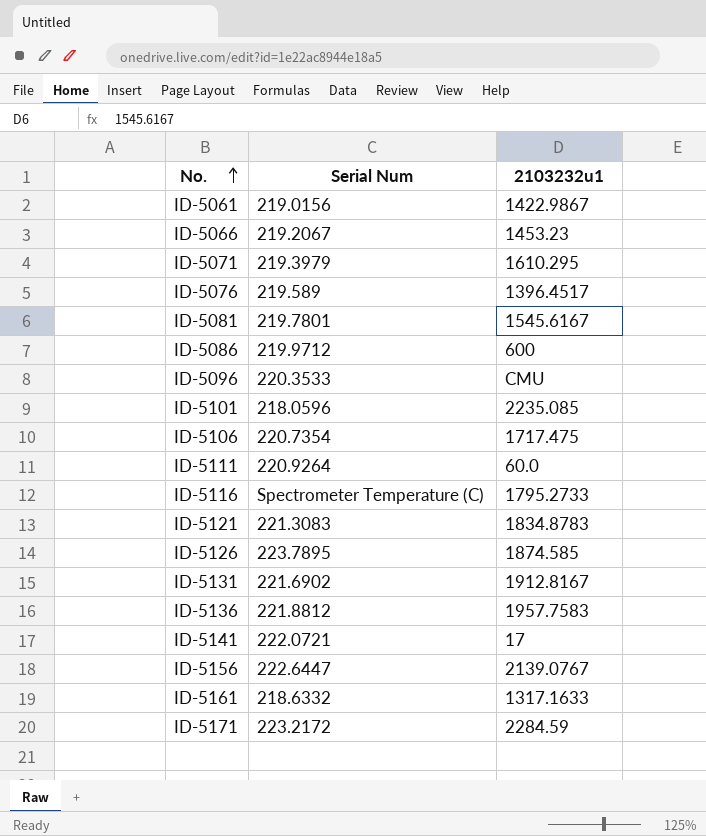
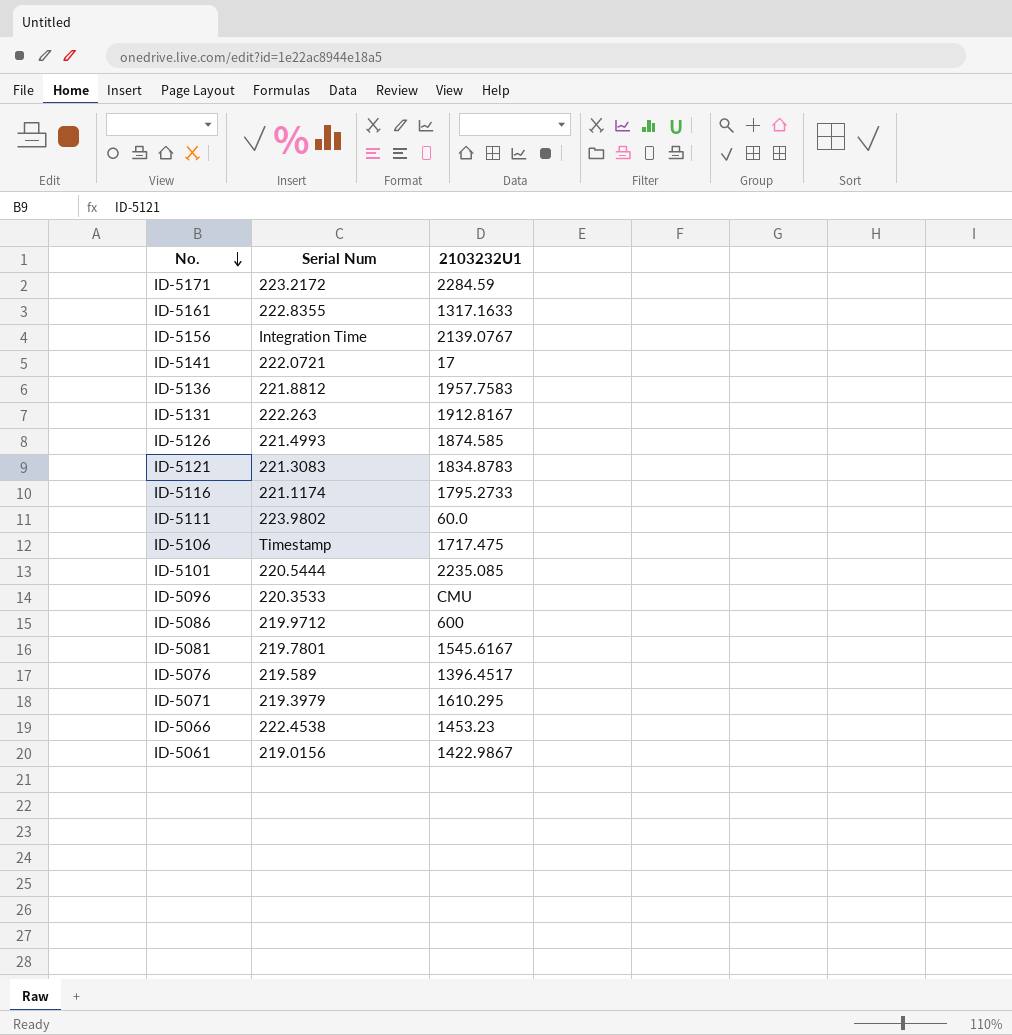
row order: No. ascending -> No. descending
column name: 2103232u1 -> 2103232U1
ID-5161 | Serial Num: 218.6332 -> 222.8355
ID-5156 | Serial Num: 222.6447 -> Integration Time
ID-5131 | Serial Num: 221.6902 -> 222.263
ID-5126 | Serial Num: 223.7895 -> 221.4993
ID-5116 | Serial Num: Spectrometer Temperature (C) -> 221.1174
ID-5111 | Serial Num: 220.9264 -> 223.9802
ID-5106 | Serial Num: 220.7354 -> Timestamp
ID-5101 | Serial Num: 218.0596 -> 220.5444
ID-5066 | Serial Num: 219.2067 -> 222.4538

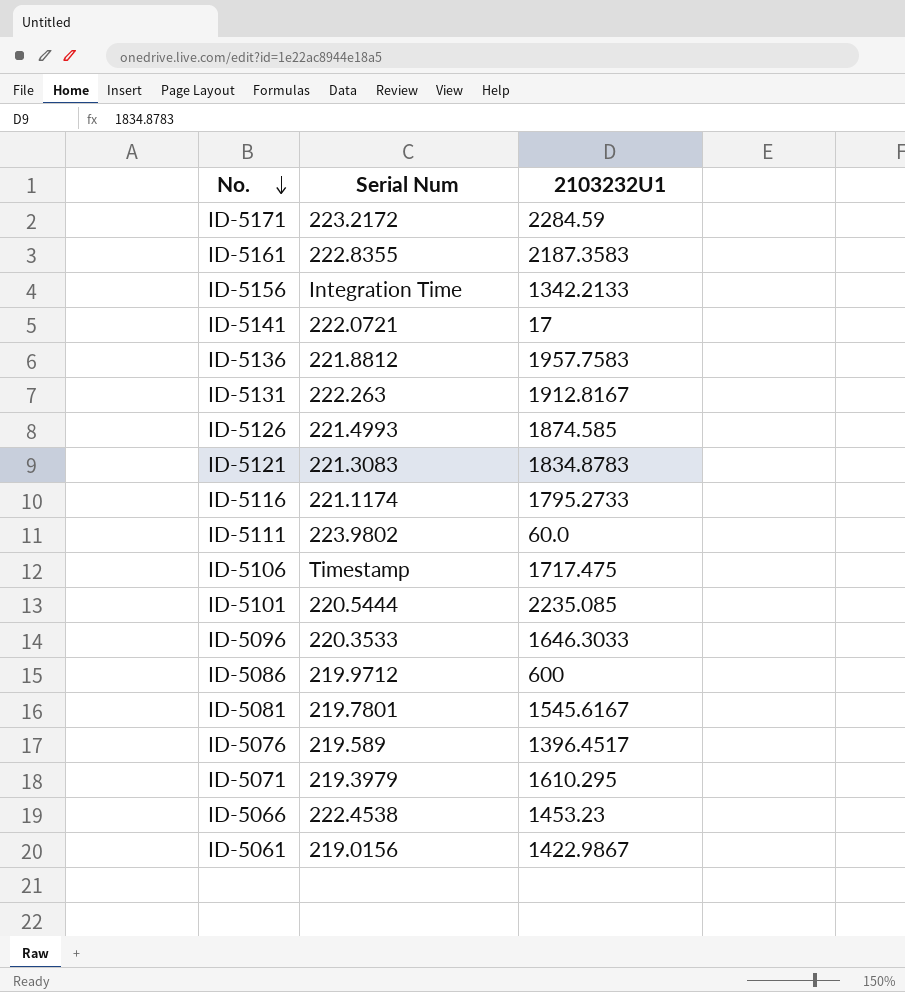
ID-5161 | 2103232U1: 1317.1633 -> 2187.3583
ID-5156 | 2103232U1: 2139.0767 -> 1342.2133
ID-5096 | 2103232U1: CMU -> 1646.3033

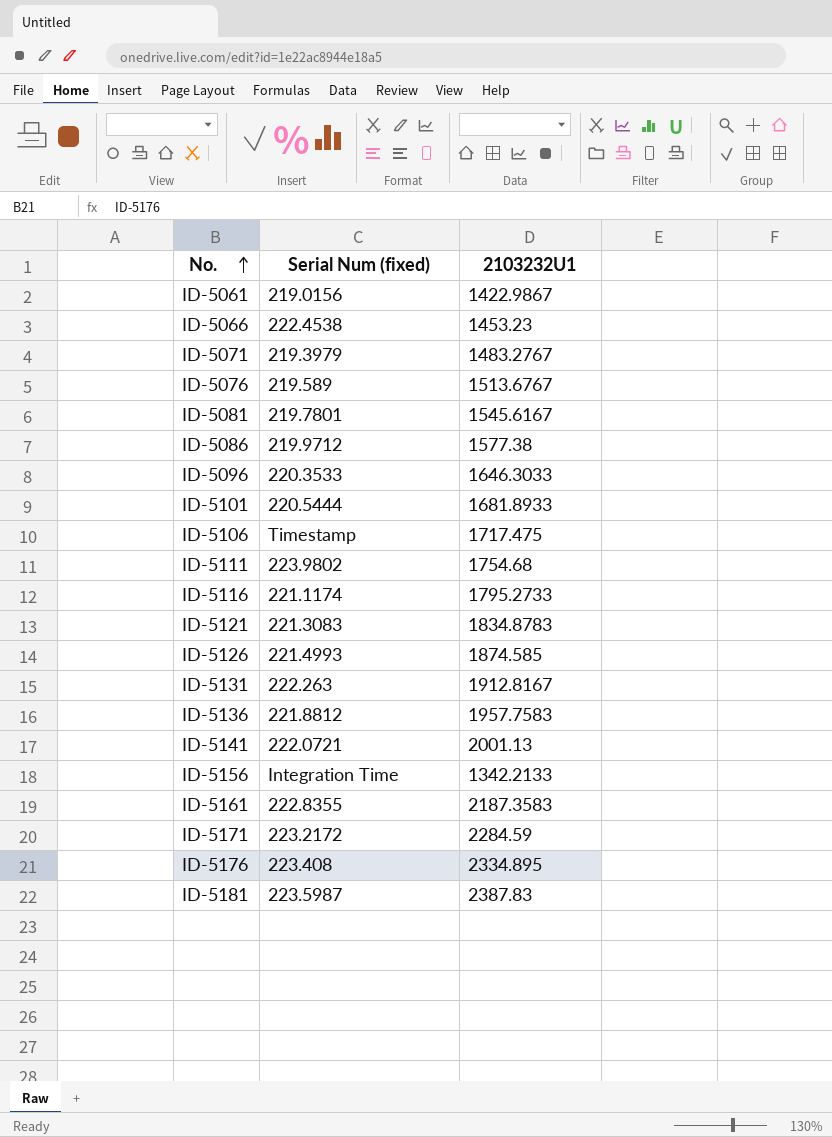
row order: No. descending -> No. ascending
column name: Serial Num -> Serial Num (fixed)
ID-5071 | 2103232U1: 1610.295 -> 1483.2767
ID-5076 | 2103232U1: 1396.4517 -> 1513.6767
ID-5086 | 2103232U1: 600 -> 1577.38
ID-5101 | 2103232U1: 2235.085 -> 1681.8933
ID-5111 | 2103232U1: 60.0 -> 1754.68
ID-5141 | 2103232U1: 17 -> 2001.13
row ID-5176: none -> 223.408 | 2334.895
row ID-5181: none -> 223.5987 | 2387.83

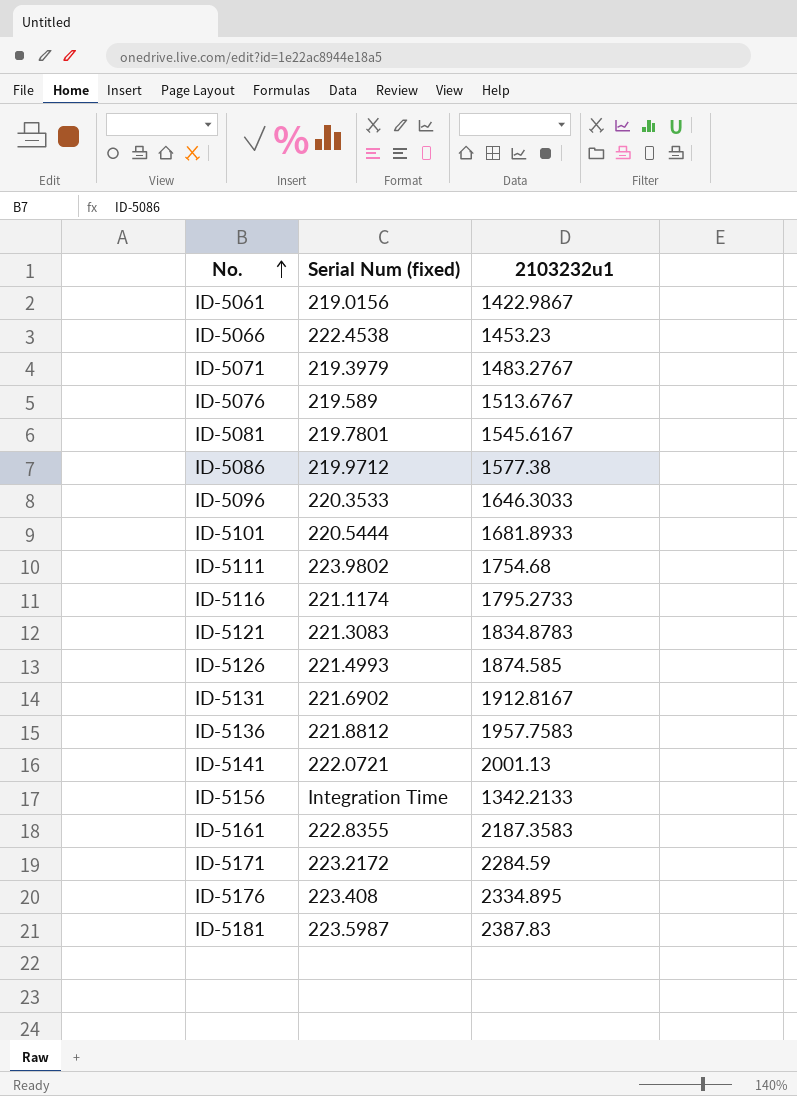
column name: 2103232U1 -> 2103232u1
row ID-5106: Timestamp | 1717.475 -> none
ID-5131 | Serial Num (fixed): 222.263 -> 221.6902

